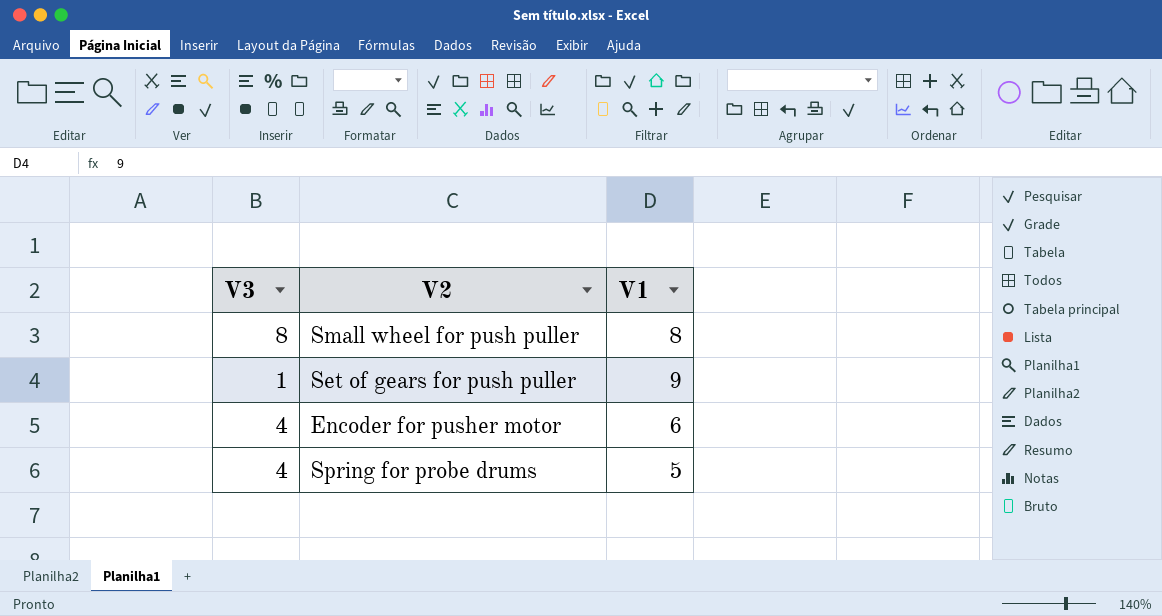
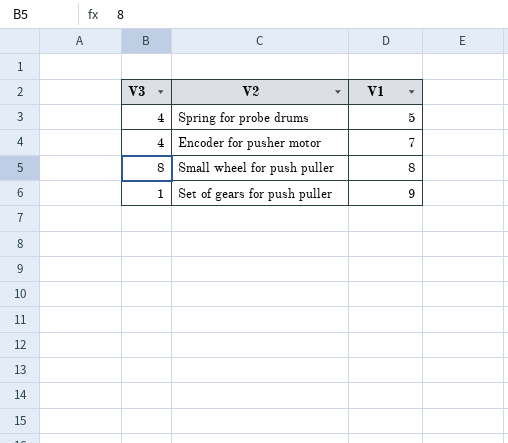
row order: none -> V1 ascending
Encoder for pusher motor | V1: 6 -> 7

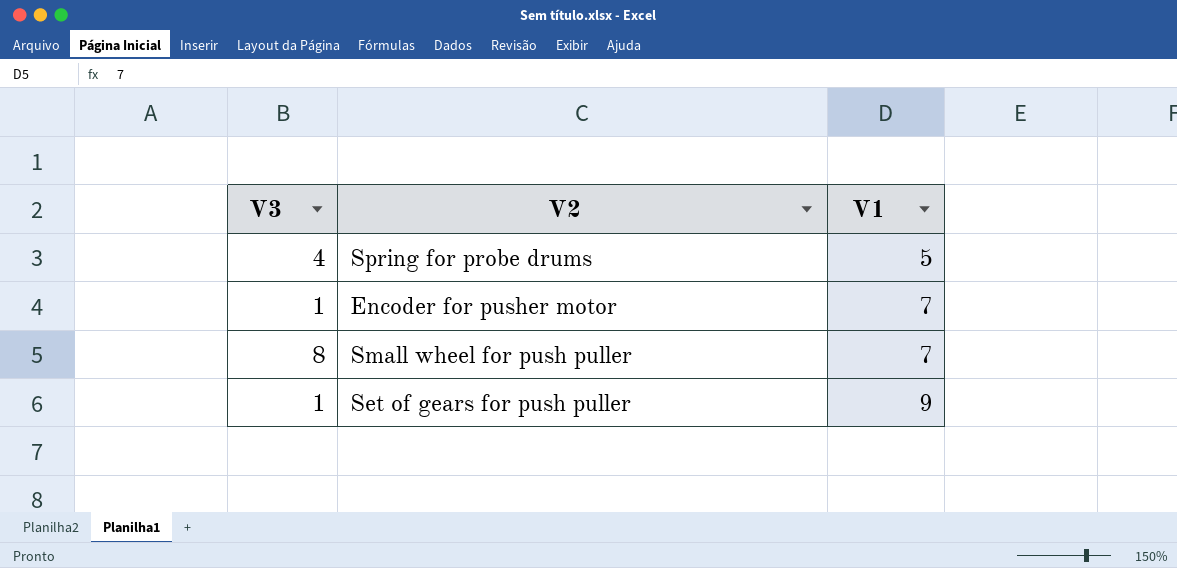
Encoder for pusher motor | V3: 4 -> 1
Small wheel for push puller | V1: 8 -> 7

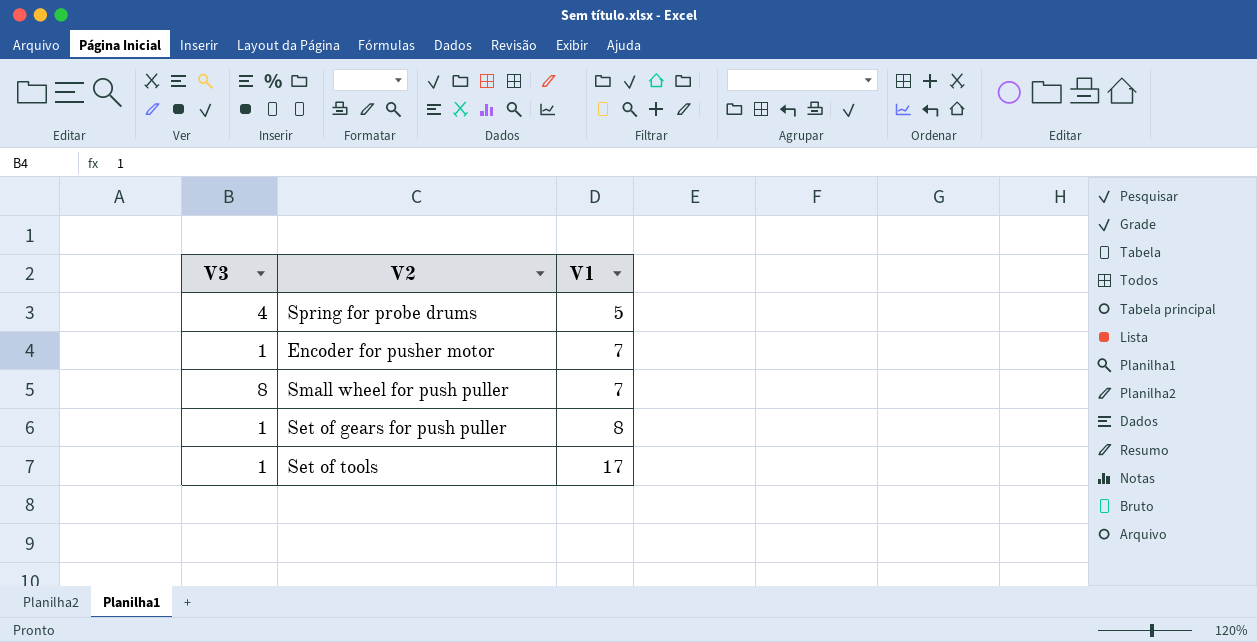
Set of gears for push puller | V1: 9 -> 8
row Set of tools: none -> 1 | 17

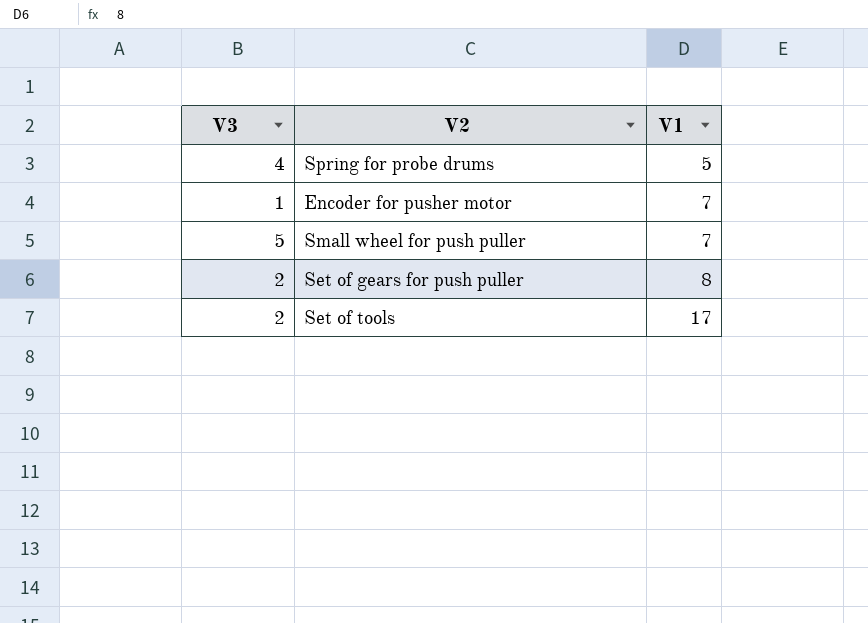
Small wheel for push puller | V3: 8 -> 5
Set of gears for push puller | V3: 1 -> 2
Set of tools | V3: 1 -> 2

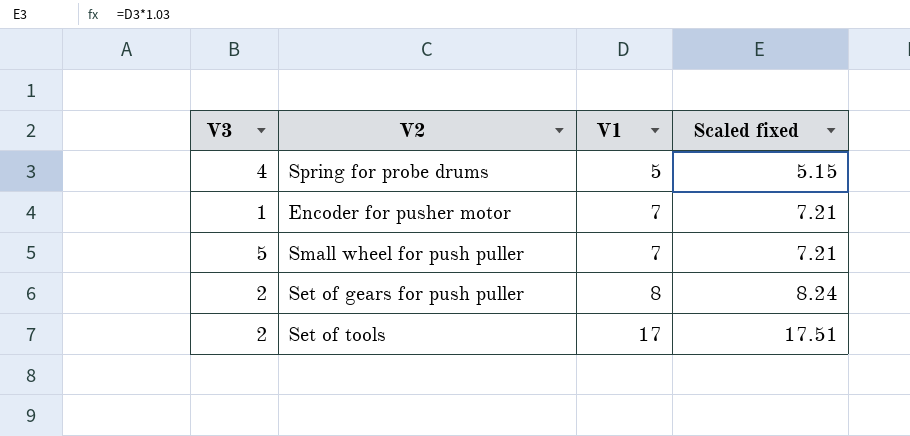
column Scaled fixed | formula: none -> [V1] * 1.03

